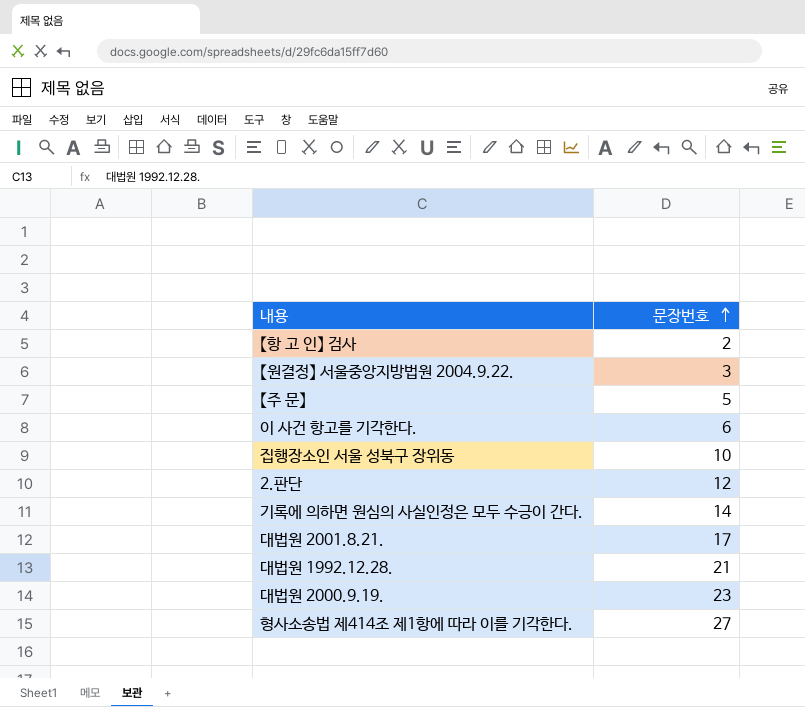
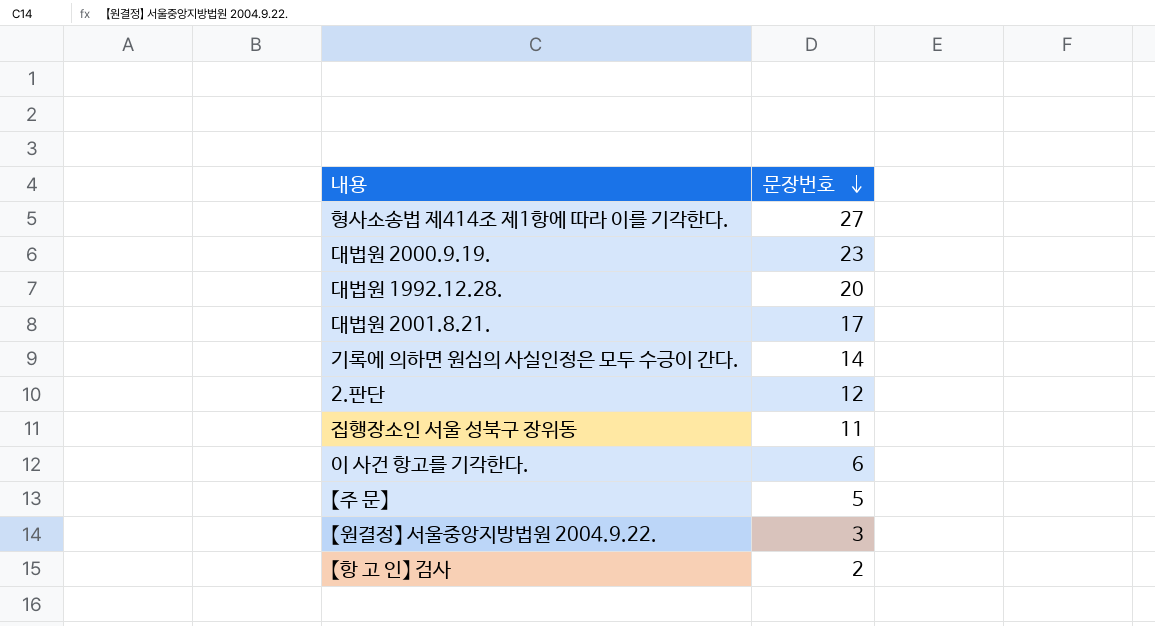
row order: 문장번호 ascending -> 문장번호 descending
대법원 1992.12.28. | 문장번호: 21 -> 20
집행장소인 서울 성북구 장위동 | 문장번호: 10 -> 11

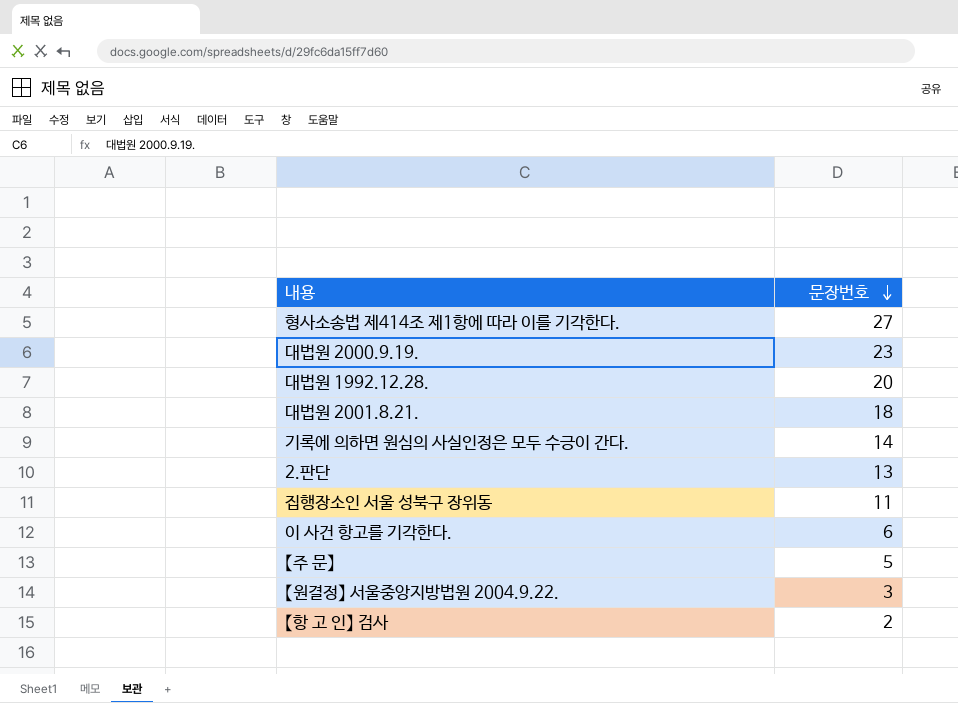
대법원 2001.8.21. | 문장번호: 17 -> 18
2.판단 | 문장번호: 12 -> 13

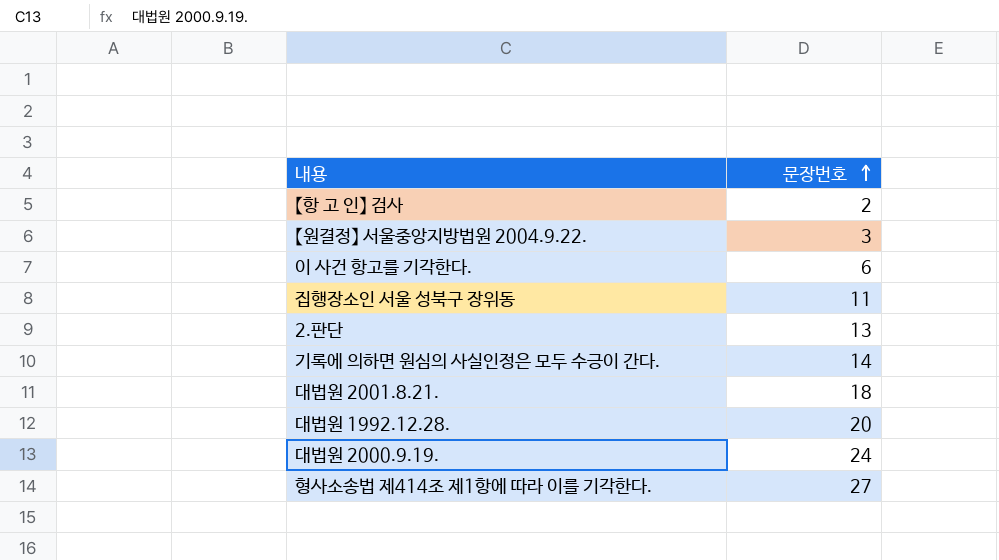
row order: 문장번호 descending -> 문장번호 ascending
row 【주 문】: 5 -> none
대법원 2000.9.19. | 문장번호: 23 -> 24

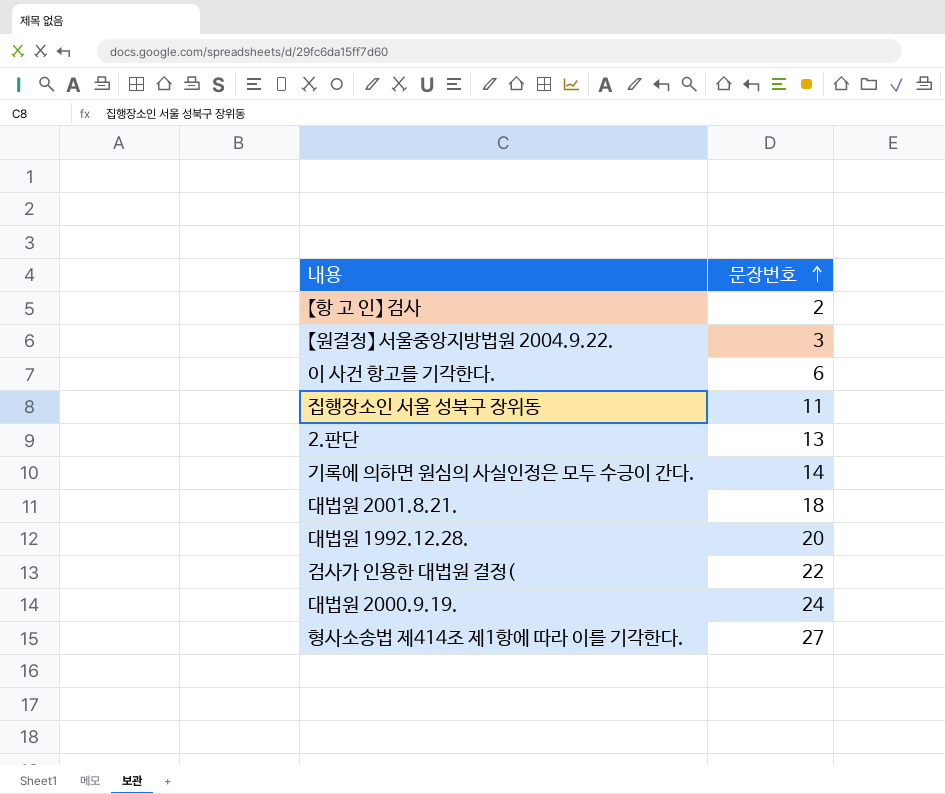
row 검사가 인용한 대법원 결정(: none -> 22

